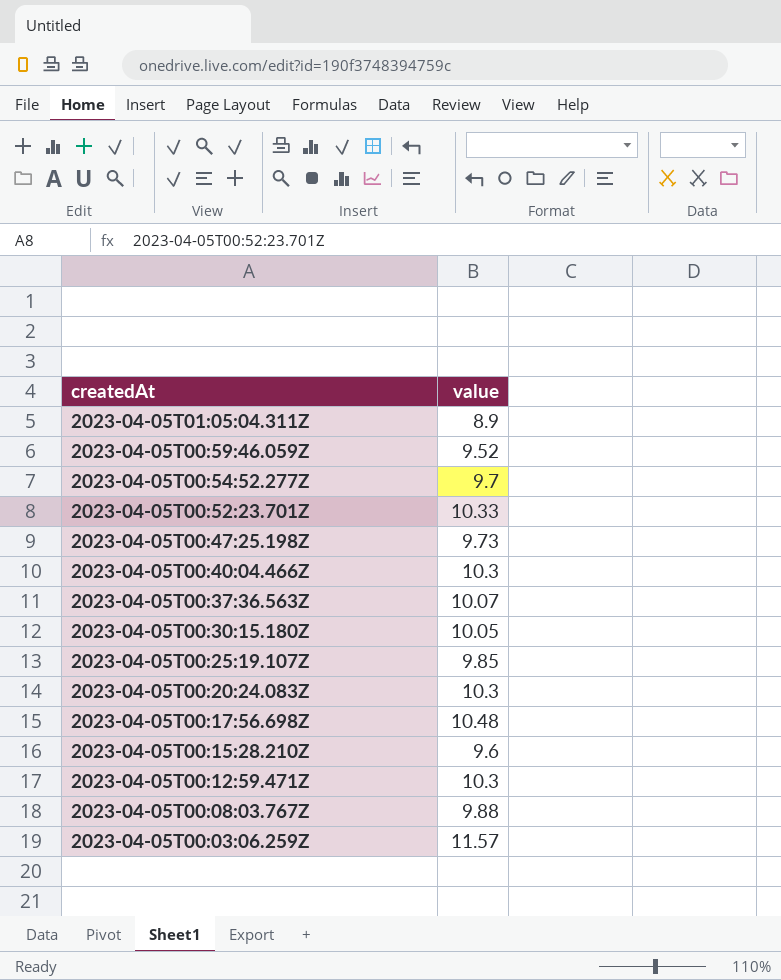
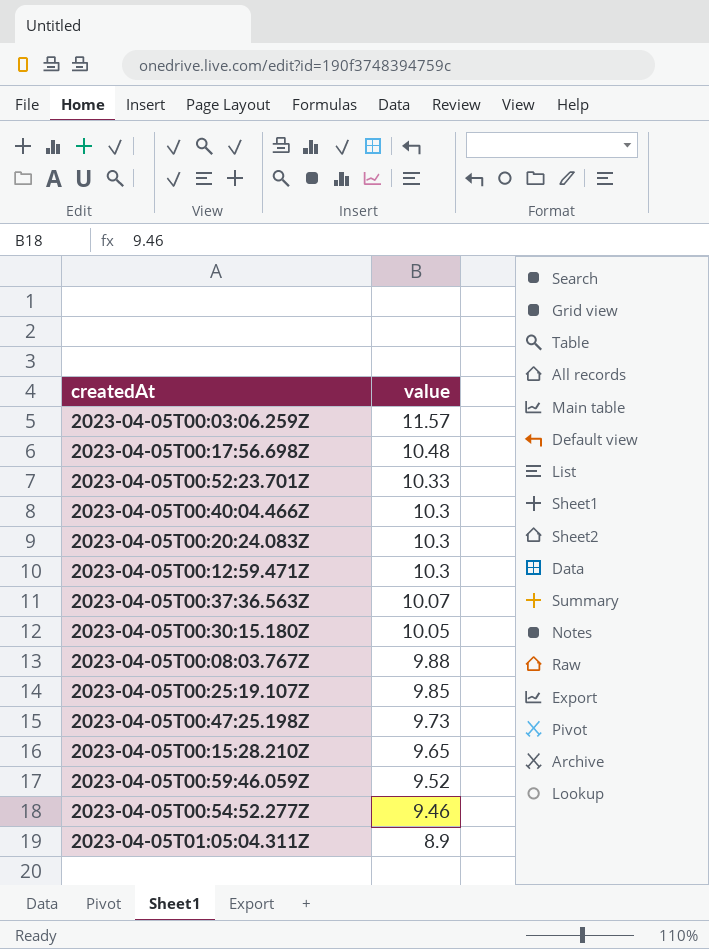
row order: createdAt descending -> value descending
2023-04-05T00:15:28.210Z | value: 9.6 -> 9.65
2023-04-05T00:54:52.277Z | value: 9.7 -> 9.46

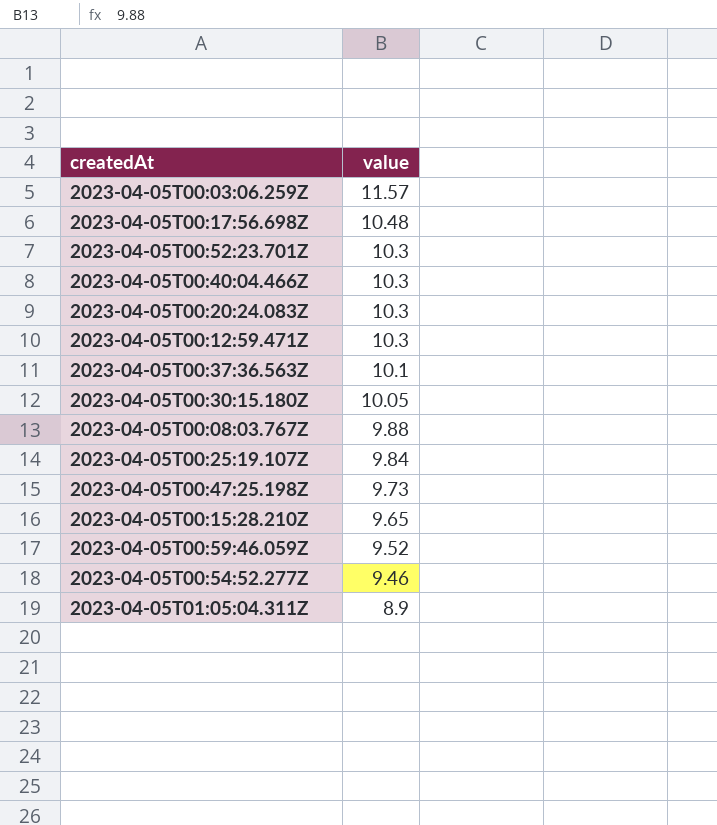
2023-04-05T00:52:23.701Z | value: 10.33 -> 10.3
2023-04-05T00:37:36.563Z | value: 10.07 -> 10.1
2023-04-05T00:25:19.107Z | value: 9.85 -> 9.84

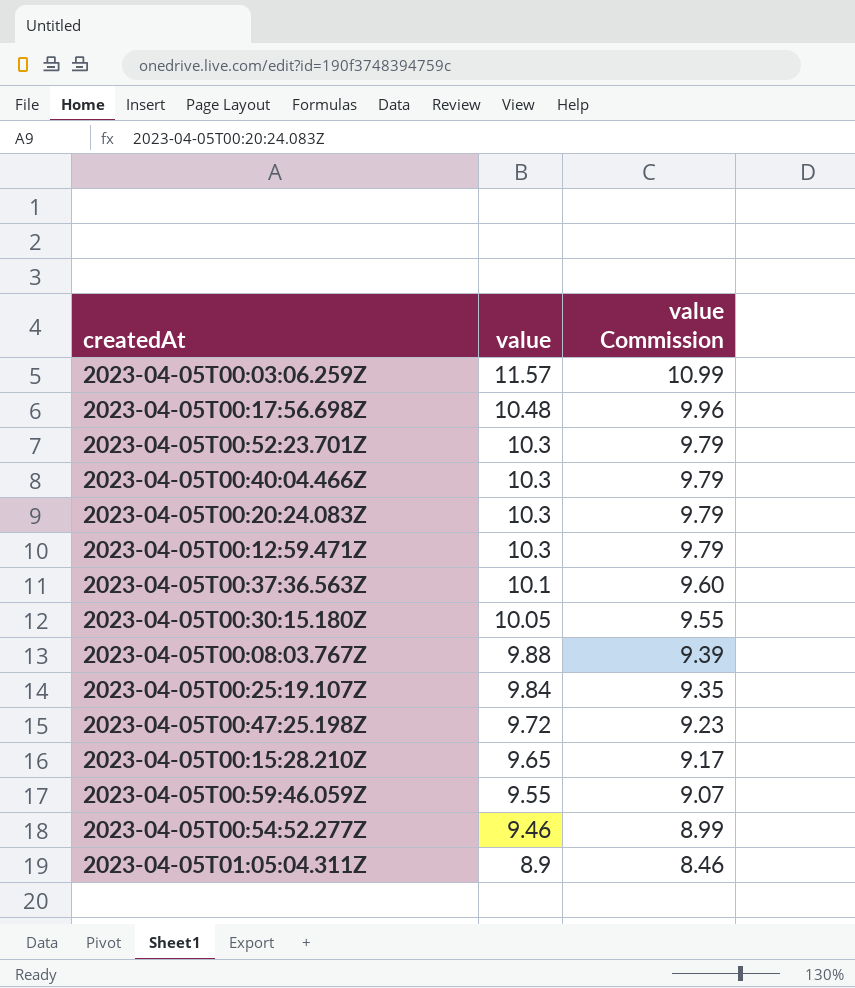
column value Commission | formula: none -> [value] * 0.95
2023-04-05T00:47:25.198Z | value: 9.73 -> 9.72
2023-04-05T00:59:46.059Z | value: 9.52 -> 9.55

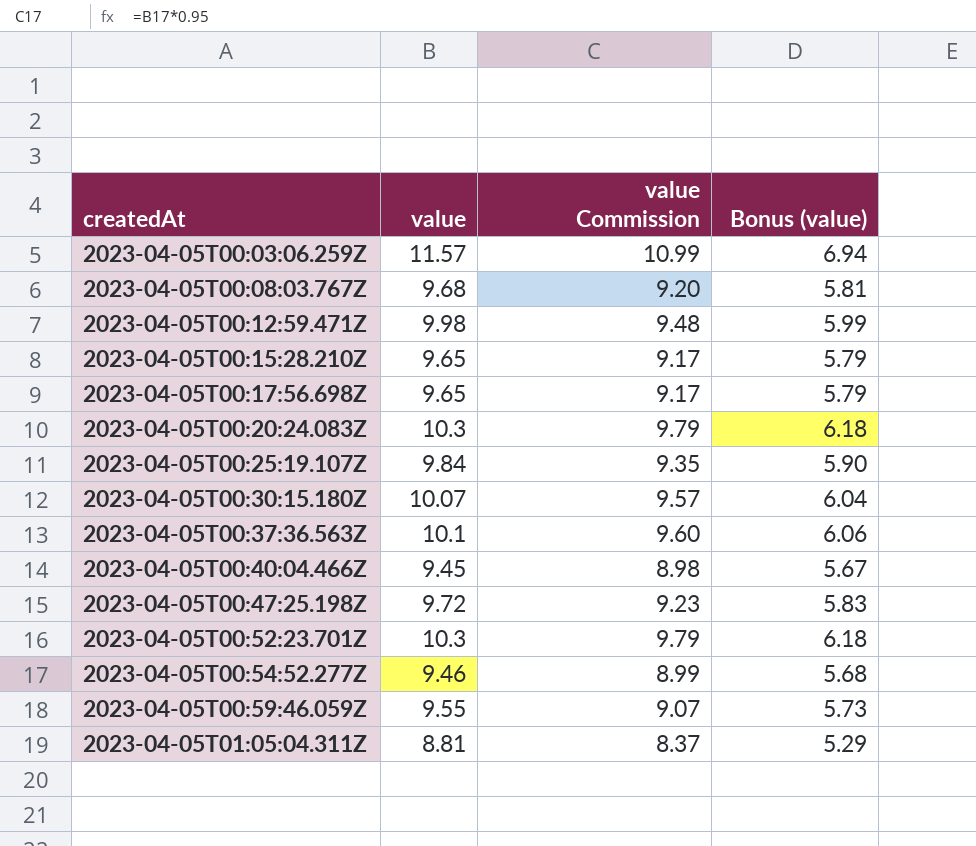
row order: value descending -> createdAt ascending
column Bonus (value) | formula: none -> [value] * 0.6
2023-04-05T00:08:03.767Z | value: 9.88 -> 9.68
2023-04-05T00:08:03.767Z | value Commission: 9.39 -> 9.20
2023-04-05T00:12:59.471Z | value: 10.3 -> 9.98
2023-04-05T00:12:59.471Z | value Commission: 9.79 -> 9.48
2023-04-05T00:17:56.698Z | value: 10.48 -> 9.65
2023-04-05T00:17:56.698Z | value Commission: 9.96 -> 9.17
2023-04-05T00:30:15.180Z | value: 10.05 -> 10.07
2023-04-05T00:30:15.180Z | value Commission: 9.55 -> 9.57
2023-04-05T00:40:04.466Z | value: 10.3 -> 9.45
2023-04-05T00:40:04.466Z | value Commission: 9.79 -> 8.98
2023-04-05T01:05:04.311Z | value: 8.9 -> 8.81
2023-04-05T01:05:04.311Z | value Commission: 8.46 -> 8.37

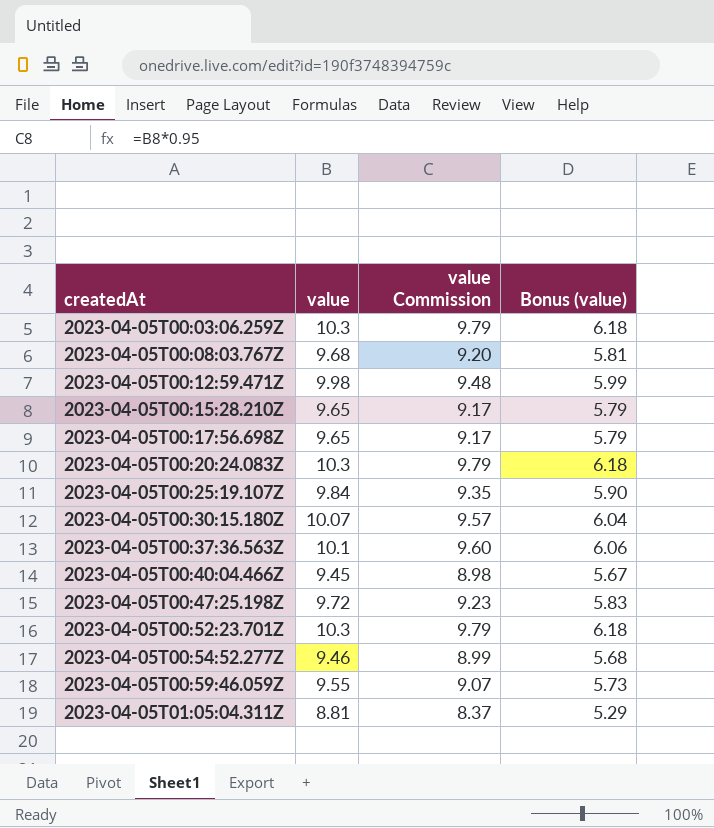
2023-04-05T00:03:06.259Z | value: 11.57 -> 10.3
2023-04-05T00:03:06.259Z | value Commission: 10.99 -> 9.79
2023-04-05T00:03:06.259Z | Bonus (value): 6.94 -> 6.18

